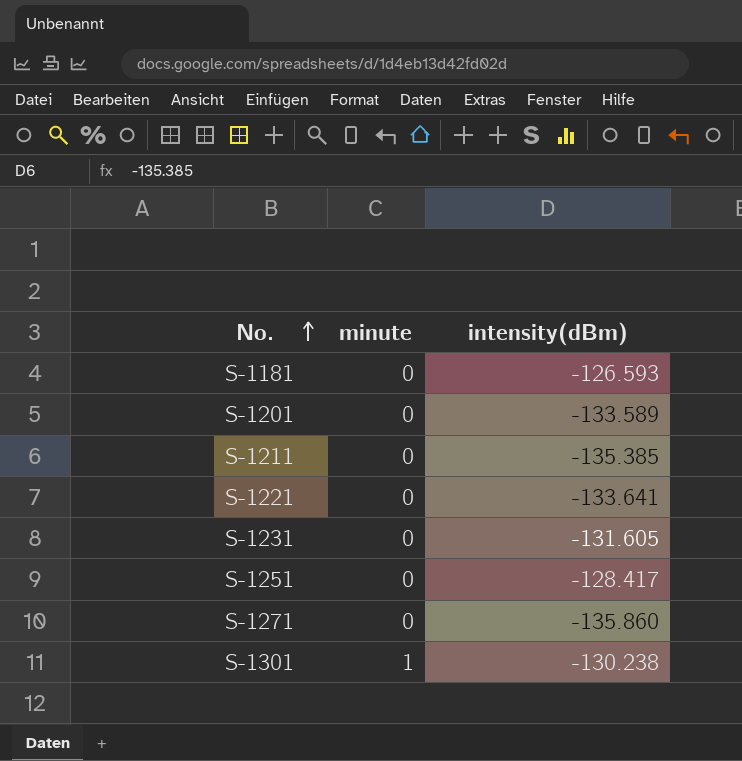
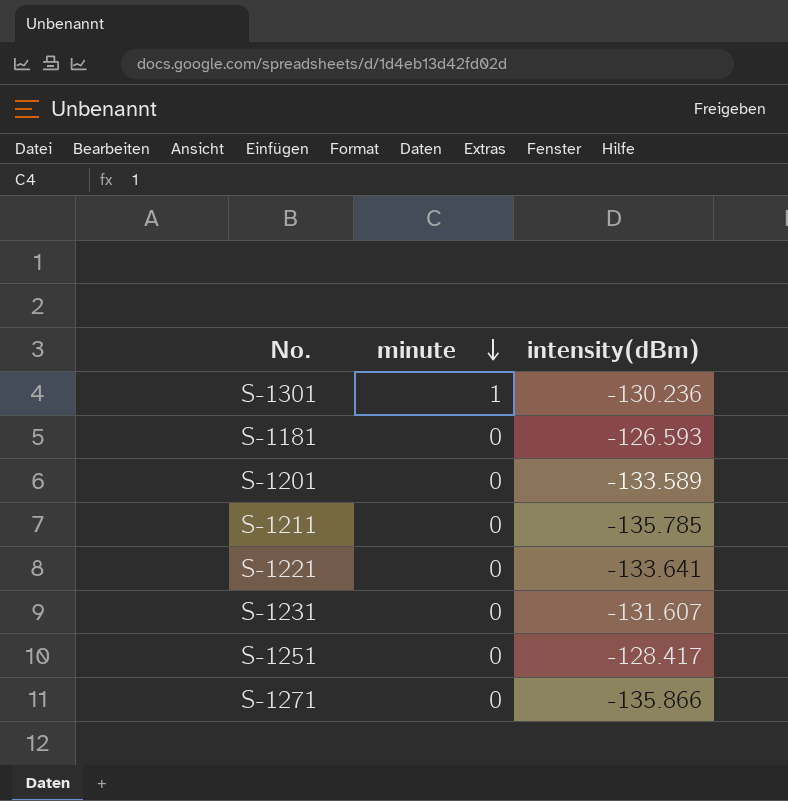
row order: No. ascending -> minute descending
S-1301 | intensity(dBm): -130.238 -> -130.236
S-1211 | intensity(dBm): -135.385 -> -135.785
S-1231 | intensity(dBm): -131.605 -> -131.607
S-1271 | intensity(dBm): -135.860 -> -135.866

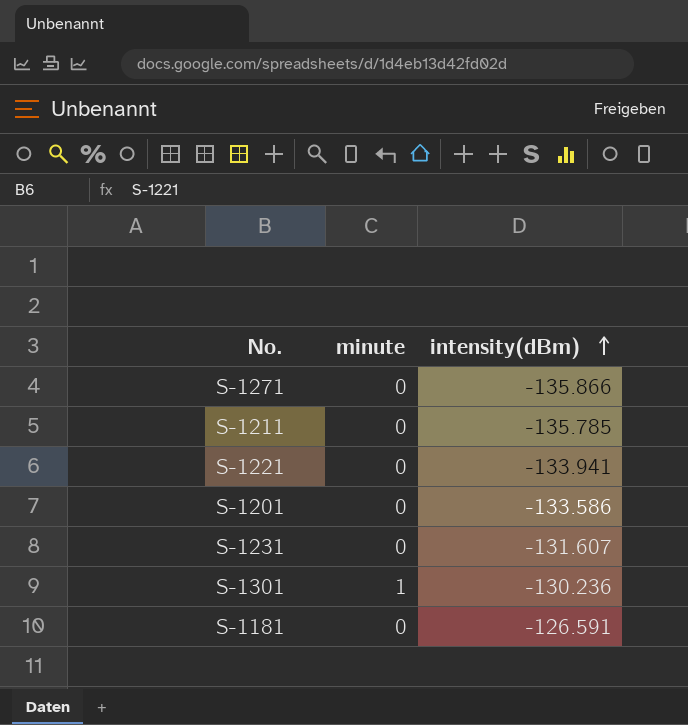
row order: minute descending -> intensity(dBm) ascending
row S-1251: 0 | -128.417 -> none
S-1221 | intensity(dBm): -133.641 -> -133.941
S-1201 | intensity(dBm): -133.589 -> -133.586
S-1181 | intensity(dBm): -126.593 -> -126.591

